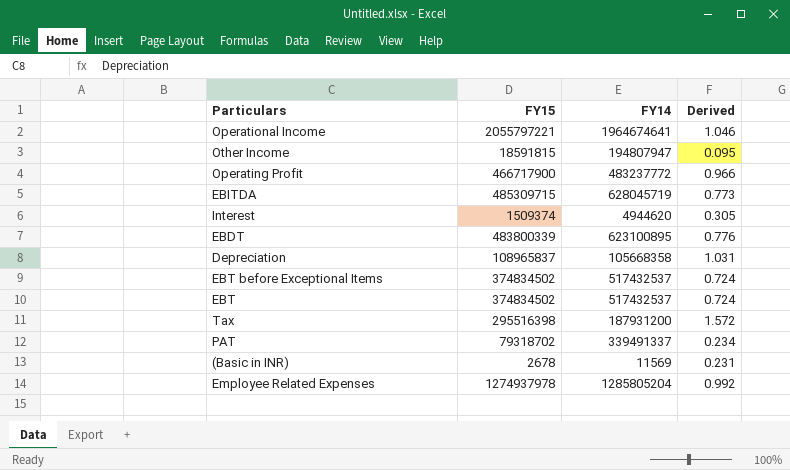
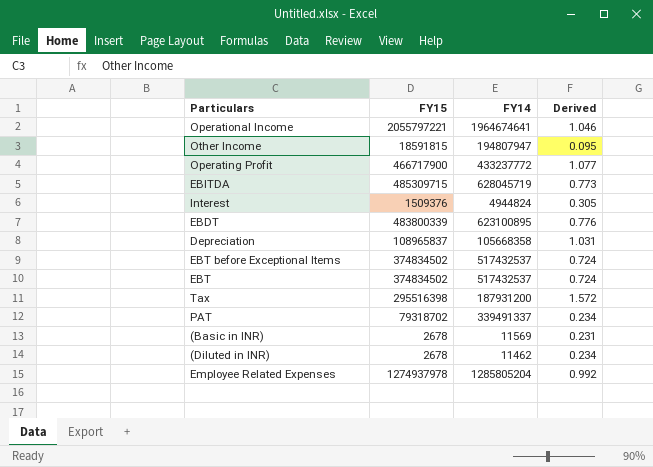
Operating Profit | FY14: 483237772 -> 433237772
Operating Profit | Derived: 0.966 -> 1.077
Interest | FY15: 1509374 -> 1509376
Interest | FY14: 4944620 -> 4944824
row (Diluted in INR): none -> 2678 | 11462 | 0.234

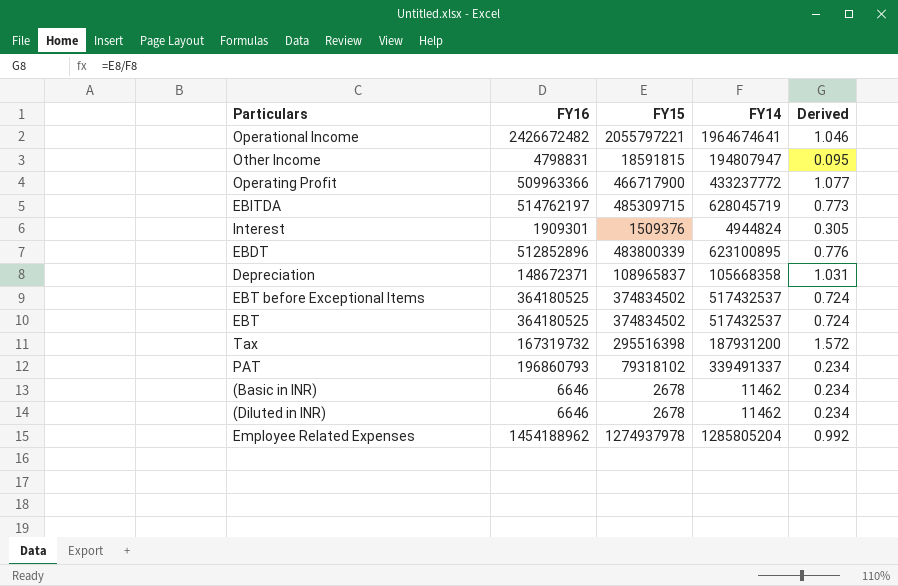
column FY16 | position: none -> 2
PAT | FY15: 79318702 -> 79318102
(Basic in INR) | FY14: 11569 -> 11462
(Basic in INR) | Derived: 0.231 -> 0.234

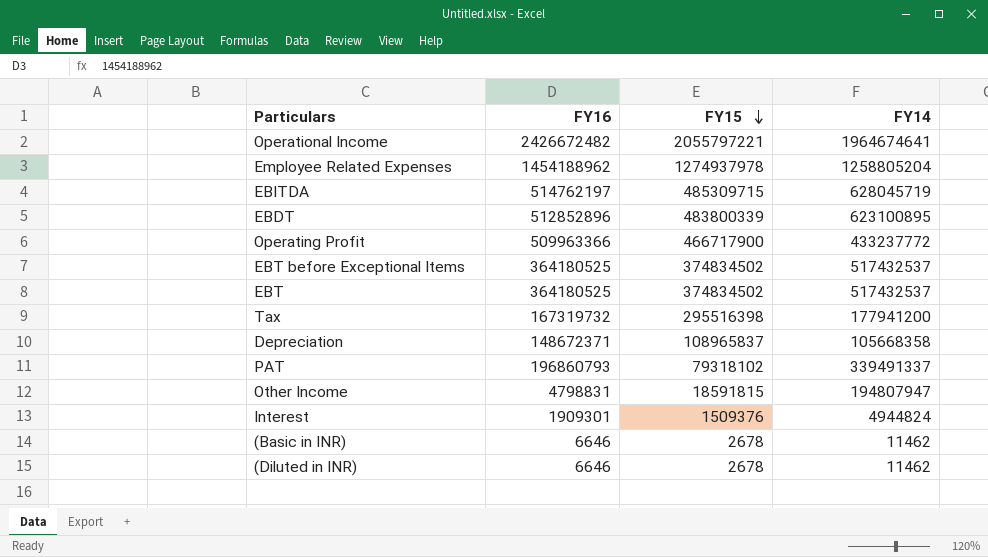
row order: none -> FY15 descending
column Derived | formula: [FY15] / [FY14] -> none
Employee Related Expenses | FY14: 1285805204 -> 1258805204
Tax | FY14: 187931200 -> 177941200

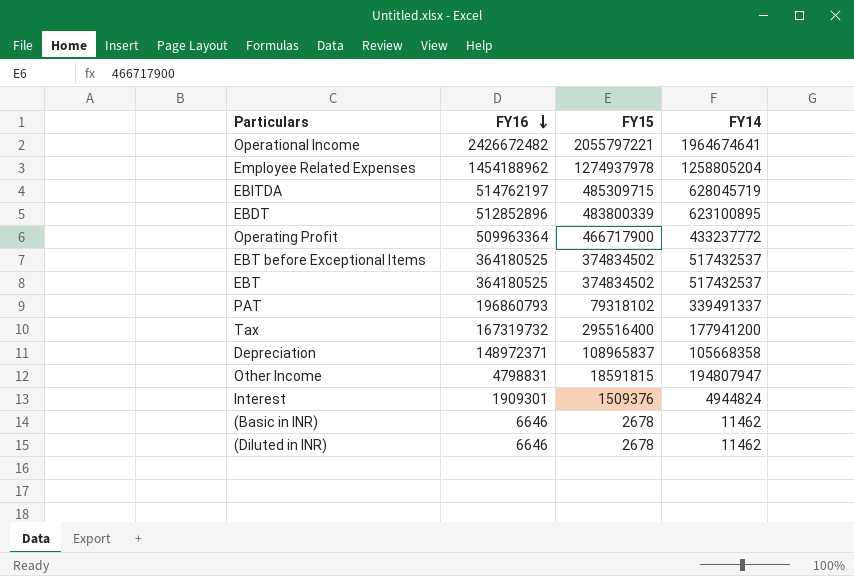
row order: FY15 descending -> FY16 descending
Operating Profit | FY16: 509963366 -> 509963364
Tax | FY15: 295516398 -> 295516400
Depreciation | FY16: 148672371 -> 148972371

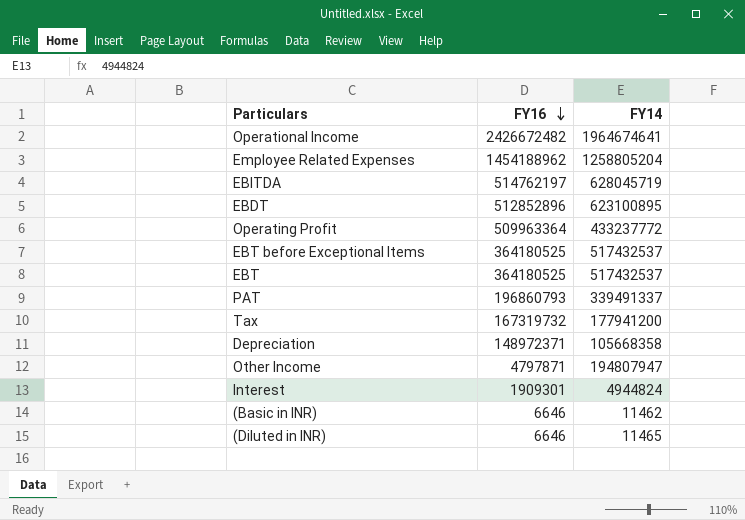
column FY15 | position: 3 -> none
Other Income | FY16: 4798831 -> 4797871
(Diluted in INR) | FY14: 11462 -> 11465

